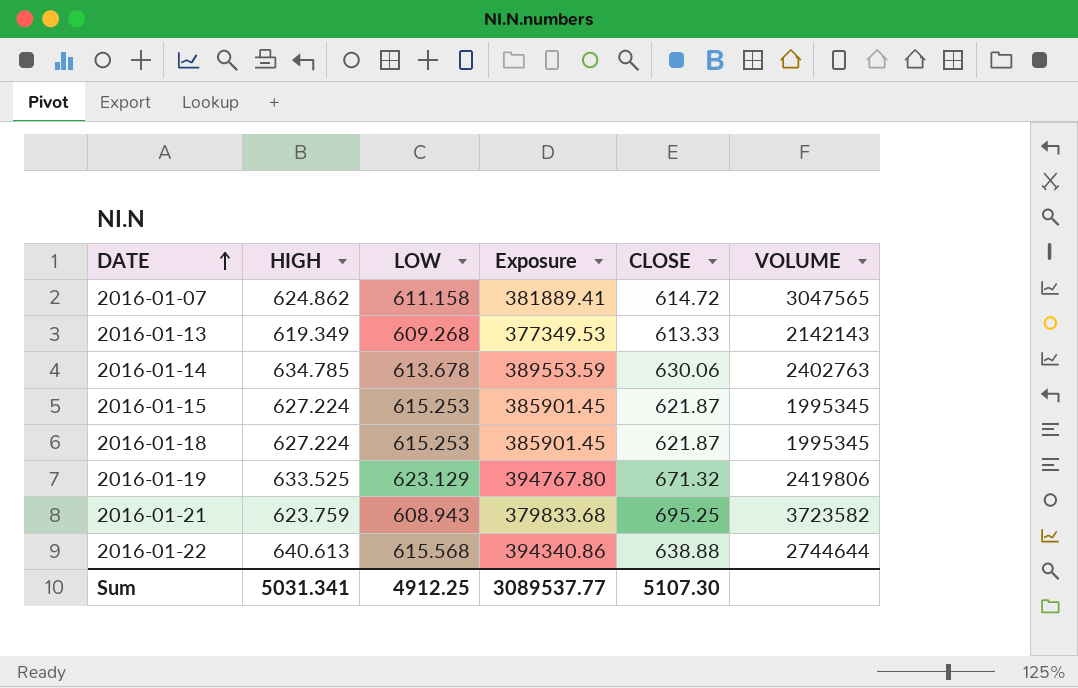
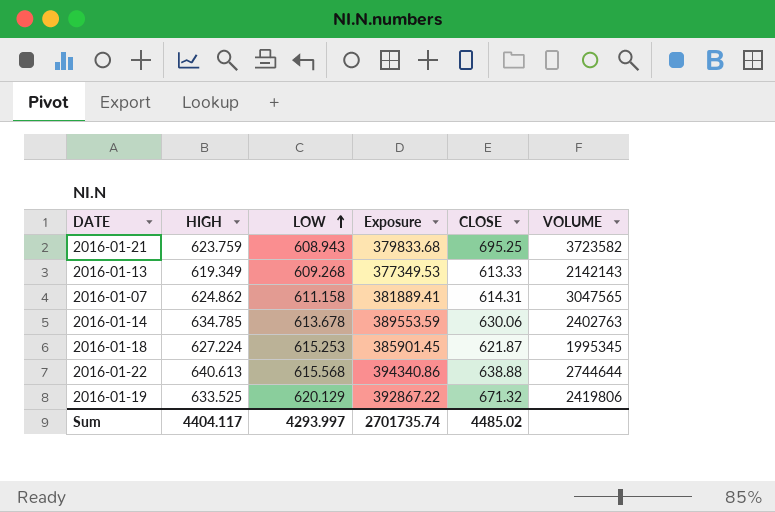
row order: DATE ascending -> LOW ascending
row 2016-01-15: 627.224 | 615.253 | 385901.45 | 621.87 | 1995345 -> none
2016-01-07 | CLOSE: 614.72 -> 614.31
2016-01-19 | LOW: 623.129 -> 620.129
2016-01-19 | Exposure: 394767.80 -> 392867.22
Sum | HIGH: 5031.341 -> 4404.117
Sum | LOW: 4912.25 -> 4293.997
Sum | Exposure: 3089537.77 -> 2701735.74
Sum | CLOSE: 5107.30 -> 4485.02

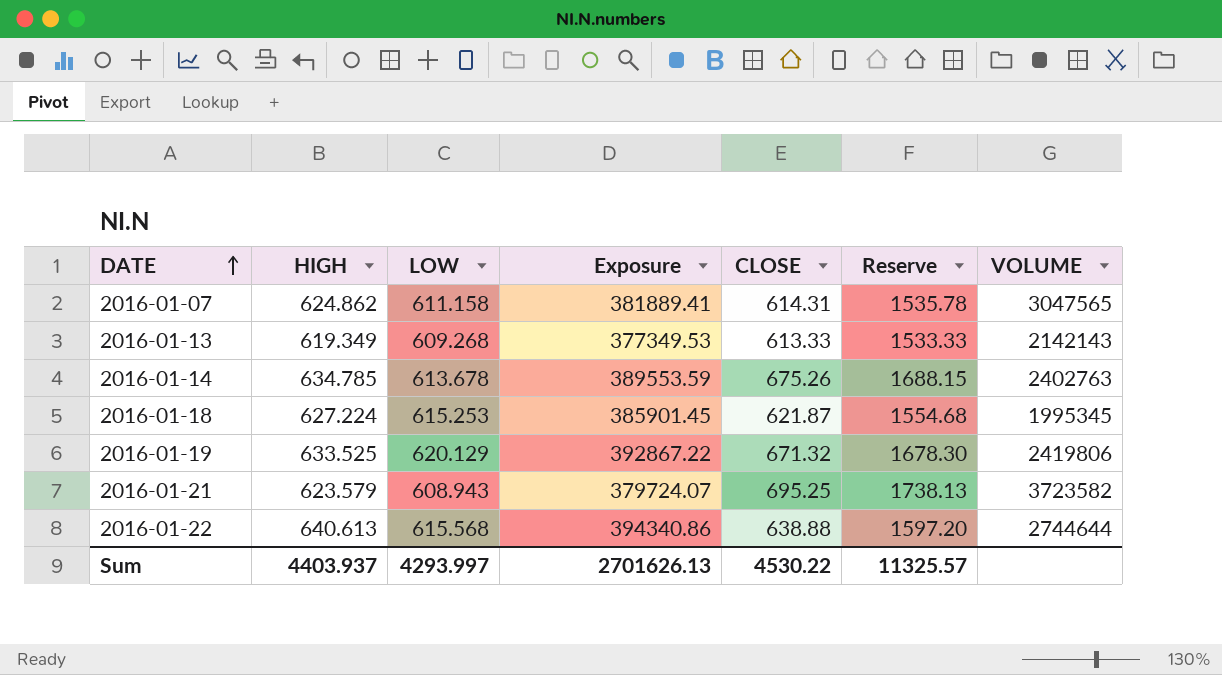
row order: LOW ascending -> DATE ascending
column Reserve | formula: none -> [CLOSE] * 2.5
2016-01-14 | CLOSE: 630.06 -> 675.26
2016-01-21 | HIGH: 623.759 -> 623.579
2016-01-21 | Exposure: 379833.68 -> 379724.07
Sum | HIGH: 4404.117 -> 4403.937
Sum | Exposure: 2701735.74 -> 2701626.13
Sum | CLOSE: 4485.02 -> 4530.22

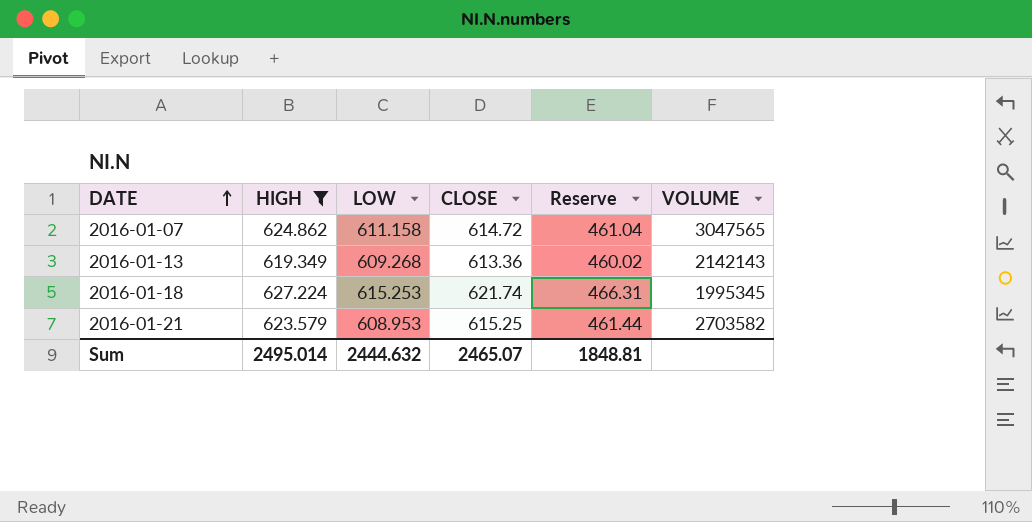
filter: none -> HIGH <= 627.224
column Exposure | formula: [HIGH] * [LOW] -> none
column Reserve | formula: [CLOSE] * 2.5 -> [CLOSE] * 0.75
2016-01-07 | CLOSE: 614.31 -> 614.72
2016-01-13 | CLOSE: 613.33 -> 613.36
2016-01-18 | CLOSE: 621.87 -> 621.74
2016-01-21 | LOW: 608.943 -> 608.953
2016-01-21 | CLOSE: 695.25 -> 615.25
2016-01-21 | VOLUME: 3723582 -> 2703582
Sum | HIGH: 4403.937 -> 2495.014
Sum | LOW: 4293.997 -> 2444.632
Sum | CLOSE: 4530.22 -> 2465.07
Sum | Reserve: 11325.57 -> 1848.81

